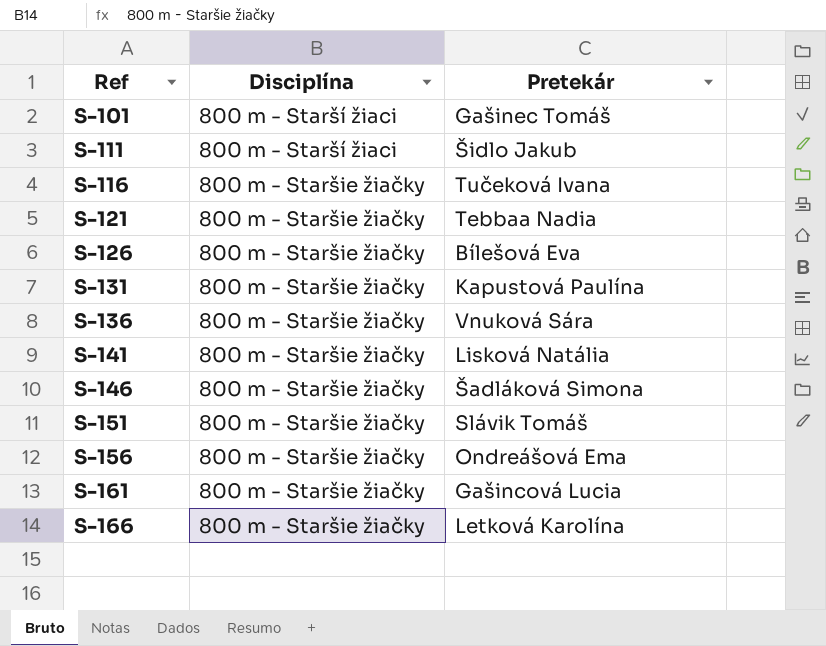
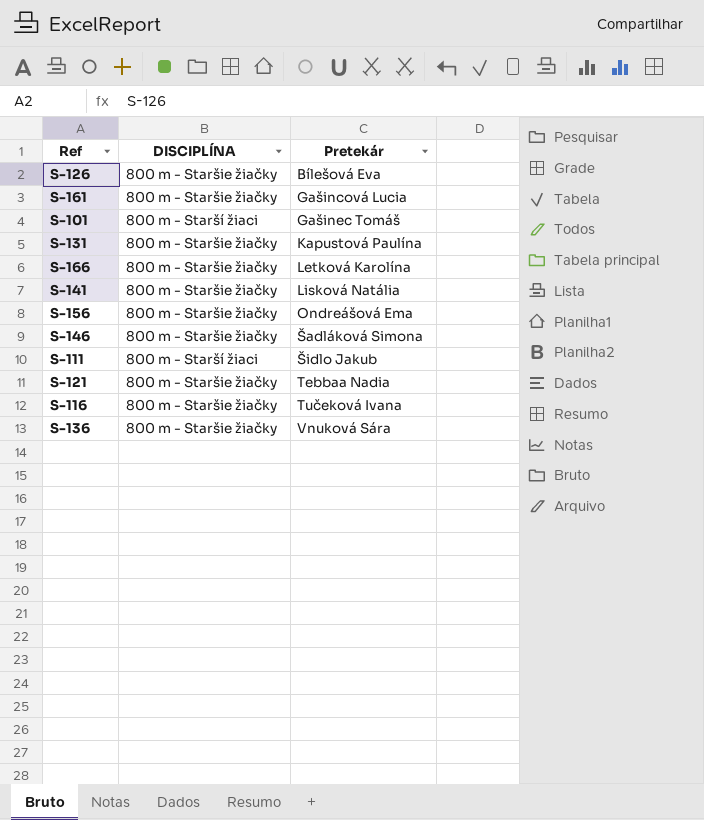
row order: Ref ascending -> Pretekár ascending
column name: Disciplína -> DISCIPLÍNA
row S-151: 800 m - Staršie žiačky | Slávik Tomáš -> none

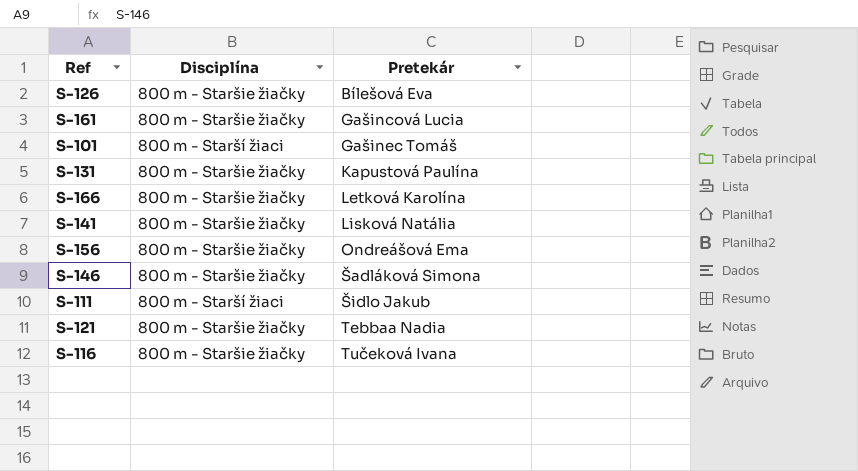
column name: DISCIPLÍNA -> Disciplína
row S-136: 800 m - Staršie žiačky | Vnuková Sára -> none

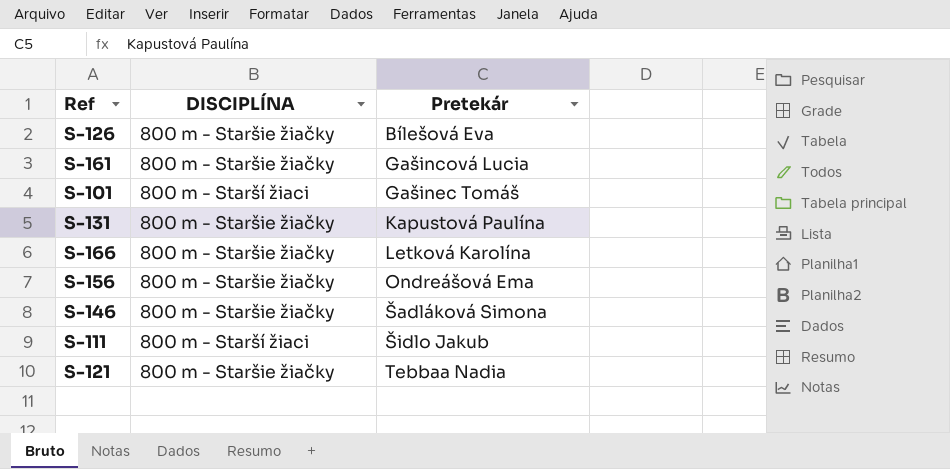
column name: Disciplína -> DISCIPLÍNA
row S-141: 800 m - Staršie žiačky | Lisková Natália -> none
row S-116: 800 m - Staršie žiačky | Tučeková Ivana -> none

